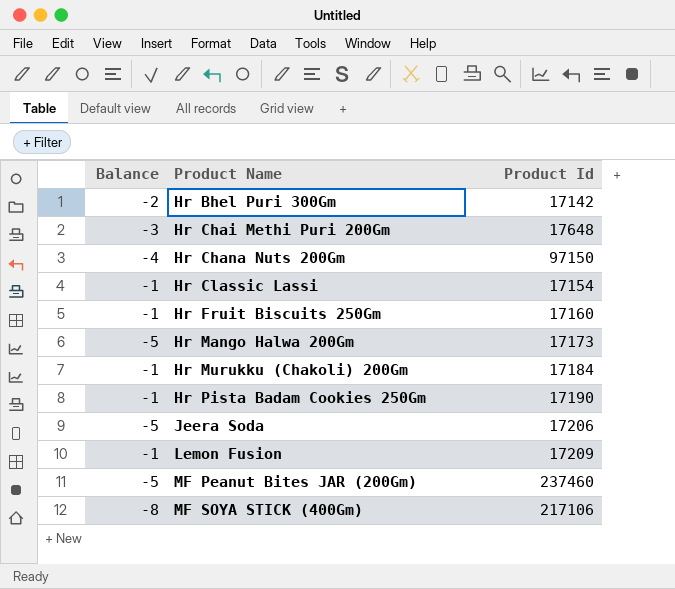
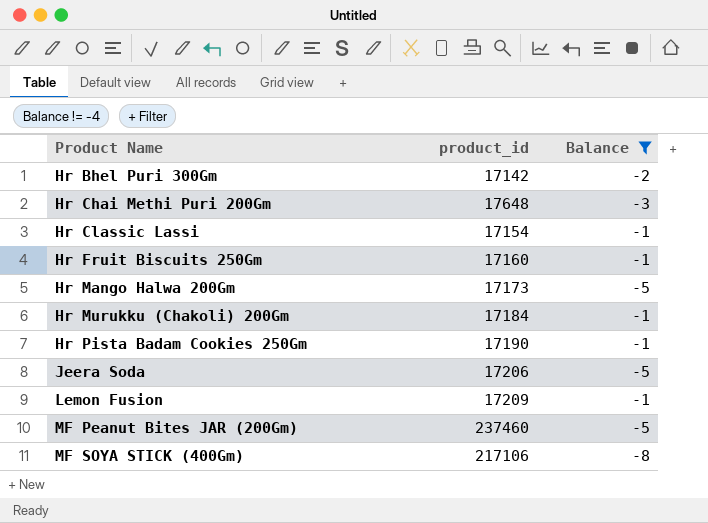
filter: none -> Balance != -4
column name: Product Id -> product_id
column Balance | position: 1 -> 3

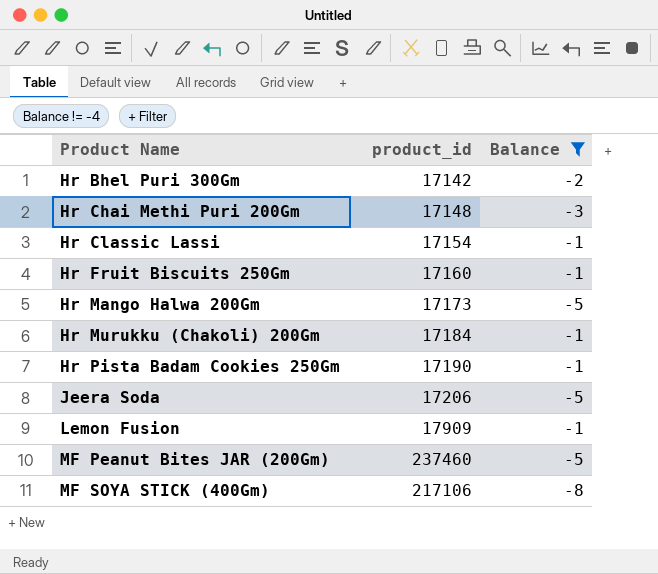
Hr Chai Methi Puri 200Gm | product_id: 17648 -> 17148
Lemon Fusion | product_id: 17209 -> 17909

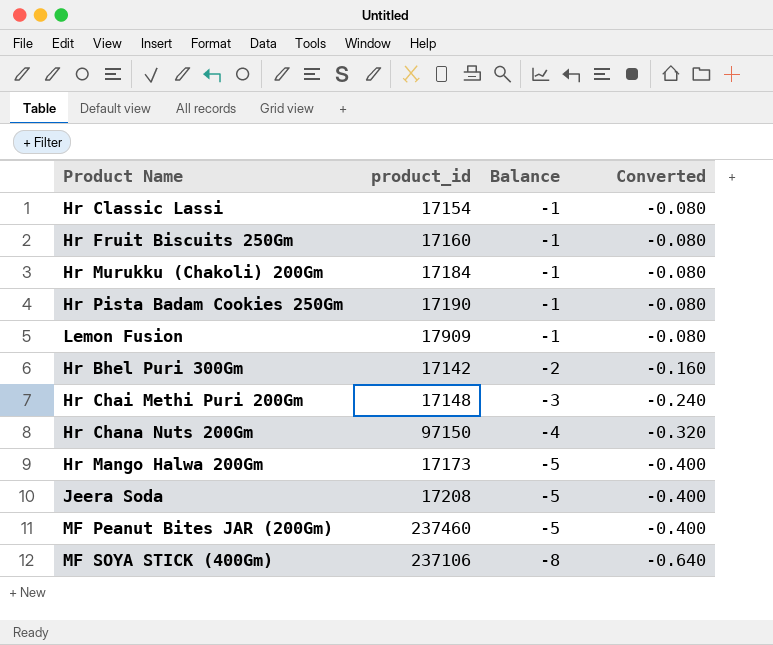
filter: Balance != -4 -> none
row order: Product Name ascending -> Balance descending
column Converted | formula: none -> [Balance] * 0.08
Jeera Soda | product_id: 17206 -> 17208
MF SOYA STICK (400Gm) | product_id: 217106 -> 237106

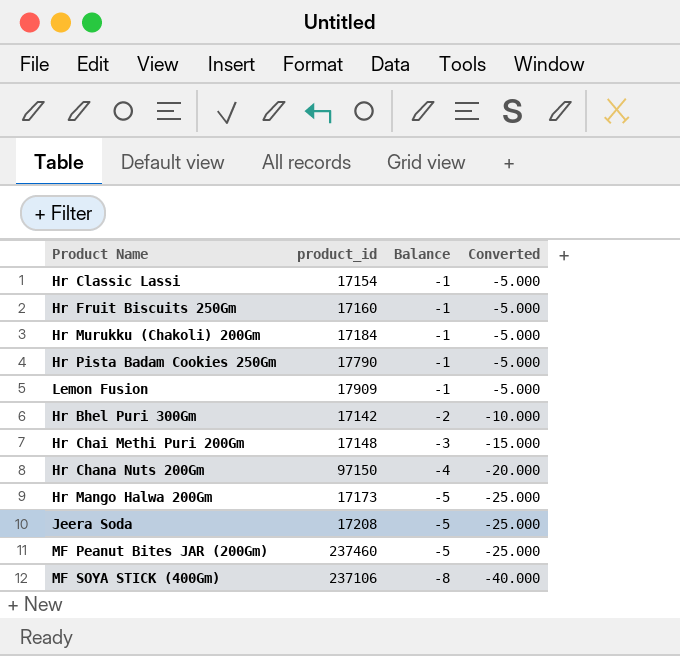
column Converted | formula: [Balance] * 0.08 -> [Balance] * 5
Hr Pista Badam Cookies 250Gm | product_id: 17190 -> 17790

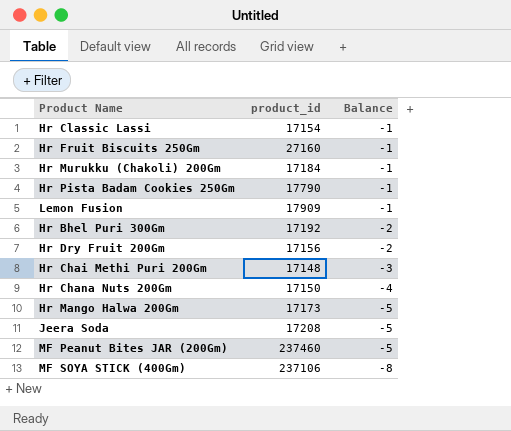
column Converted | formula: [Balance] * 5 -> none
Hr Fruit Biscuits 250Gm | product_id: 17160 -> 27160
Hr Bhel Puri 300Gm | product_id: 17142 -> 17192
row Hr Dry Fruit 200Gm: none -> 17156 | -2
Hr Chana Nuts 200Gm | product_id: 97150 -> 17150

